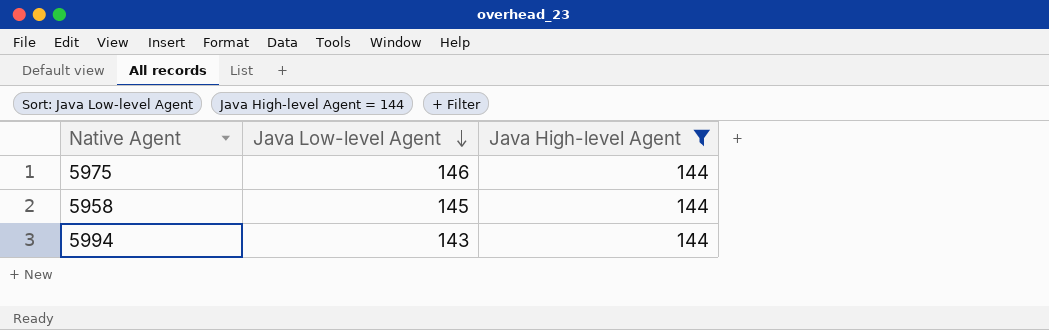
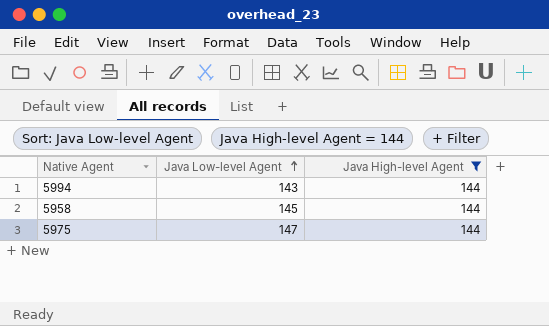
row order: Java Low-level Agent descending -> Java Low-level Agent ascending
5975 | Java Low-level Agent: 146 -> 147

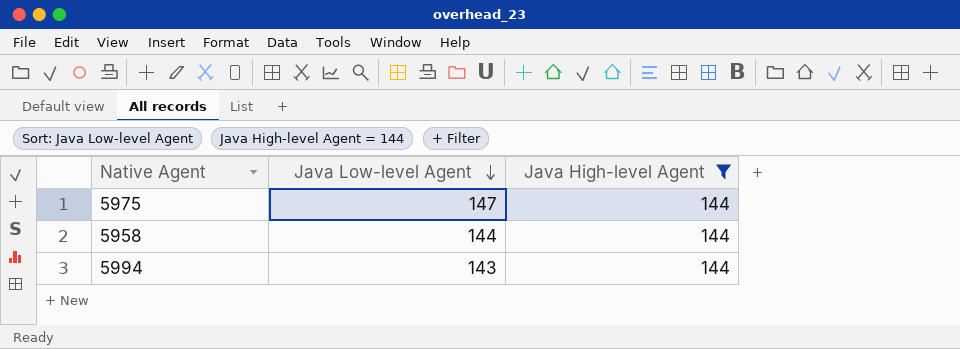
row order: Java Low-level Agent ascending -> Java Low-level Agent descending
5958 | Java Low-level Agent: 145 -> 144

